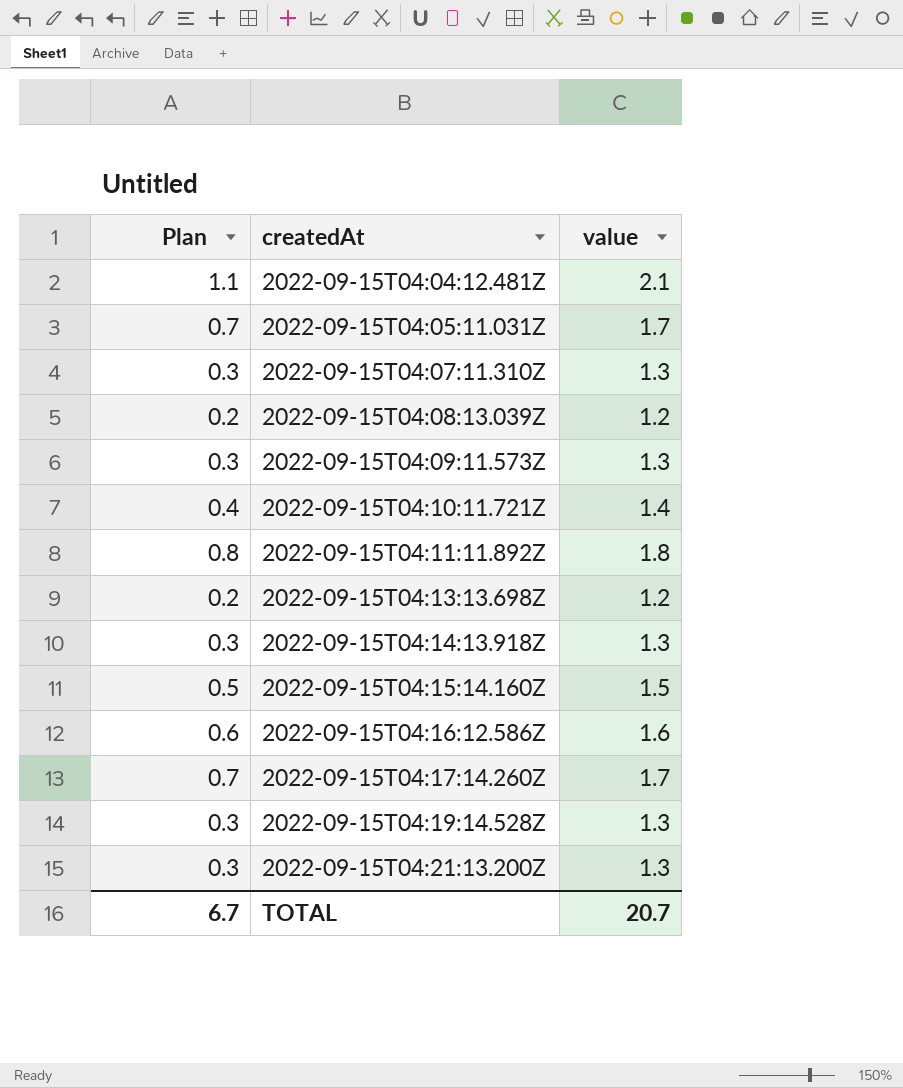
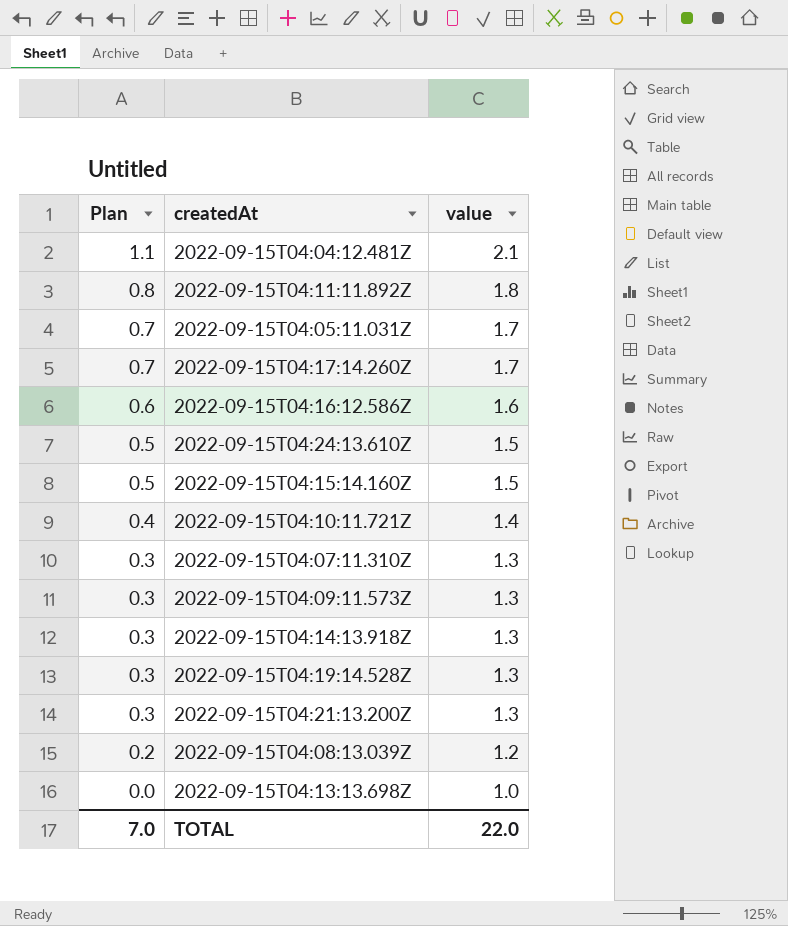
row order: createdAt ascending -> Plan descending
row 2022-09-15T04:24:13.610Z: none -> 0.5 | 1.5
2022-09-15T04:13:13.698Z | Plan: 0.2 -> 0.0
2022-09-15T04:13:13.698Z | value: 1.2 -> 1.0
TOTAL | Plan: 6.7 -> 7.0
TOTAL | value: 20.7 -> 22.0

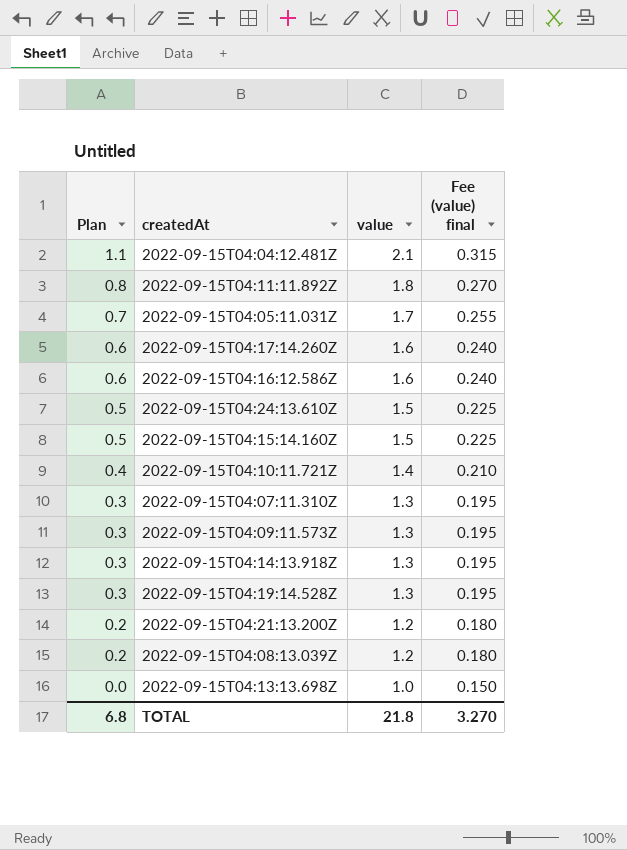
column Fee (value) final | formula: none -> [value] * 0.15
2022-09-15T04:17:14.260Z | Plan: 0.7 -> 0.6
2022-09-15T04:17:14.260Z | value: 1.7 -> 1.6
2022-09-15T04:21:13.200Z | Plan: 0.3 -> 0.2
2022-09-15T04:21:13.200Z | value: 1.3 -> 1.2
TOTAL | Plan: 7.0 -> 6.8
TOTAL | value: 22.0 -> 21.8

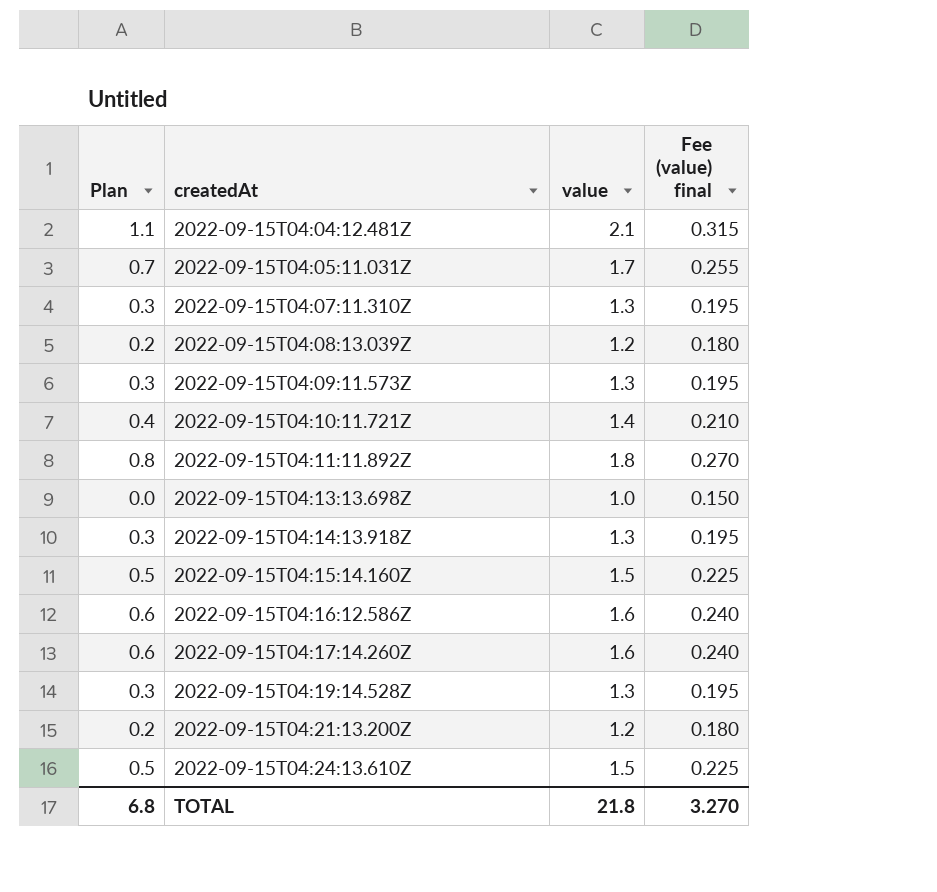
row order: Plan descending -> createdAt ascending

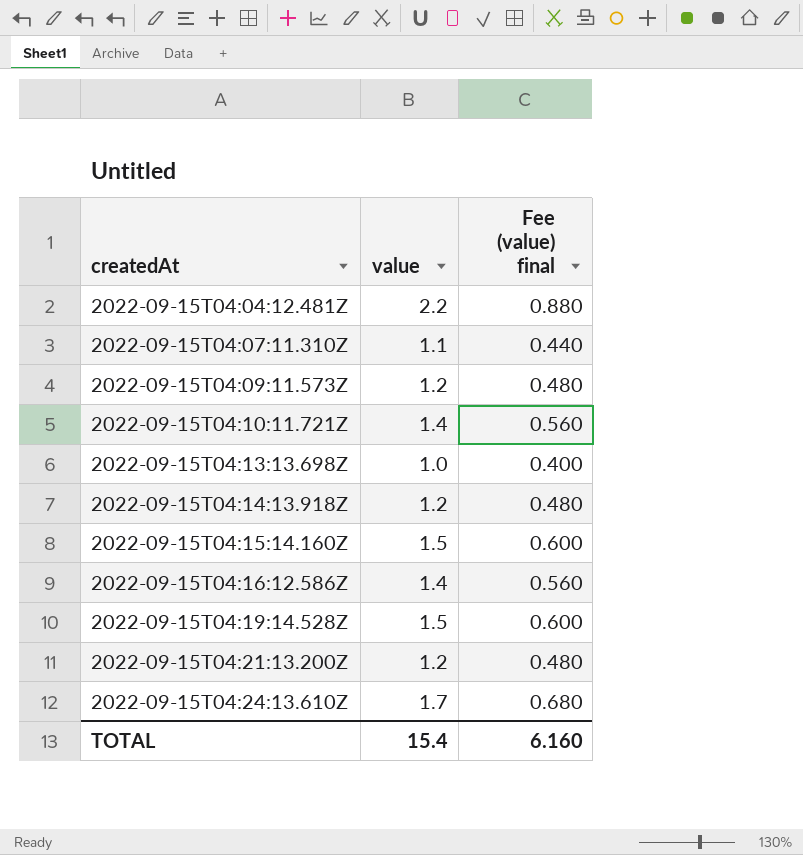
column Plan | formula: [value] - 1 -> none
column Fee (value) final | formula: [value] * 0.15 -> [value] * 0.4
row 2022-09-15T04:05:11.031Z: 0.7 | 1.7 | 0.255 -> none
row 2022-09-15T04:08:13.039Z: 0.2 | 1.2 | 0.180 -> none
row 2022-09-15T04:11:11.892Z: 0.8 | 1.8 | 0.270 -> none
row 2022-09-15T04:17:14.260Z: 0.6 | 1.6 | 0.240 -> none
2022-09-15T04:04:12.481Z | value: 2.1 -> 2.2
2022-09-15T04:07:11.310Z | value: 1.3 -> 1.1
2022-09-15T04:09:11.573Z | value: 1.3 -> 1.2
2022-09-15T04:14:13.918Z | value: 1.3 -> 1.2
2022-09-15T04:16:12.586Z | value: 1.6 -> 1.4
2022-09-15T04:19:14.528Z | value: 1.3 -> 1.5
2022-09-15T04:24:13.610Z | value: 1.5 -> 1.7
TOTAL | value: 21.8 -> 15.4
TOTAL | Fee (value) final: 3.270 -> 6.160

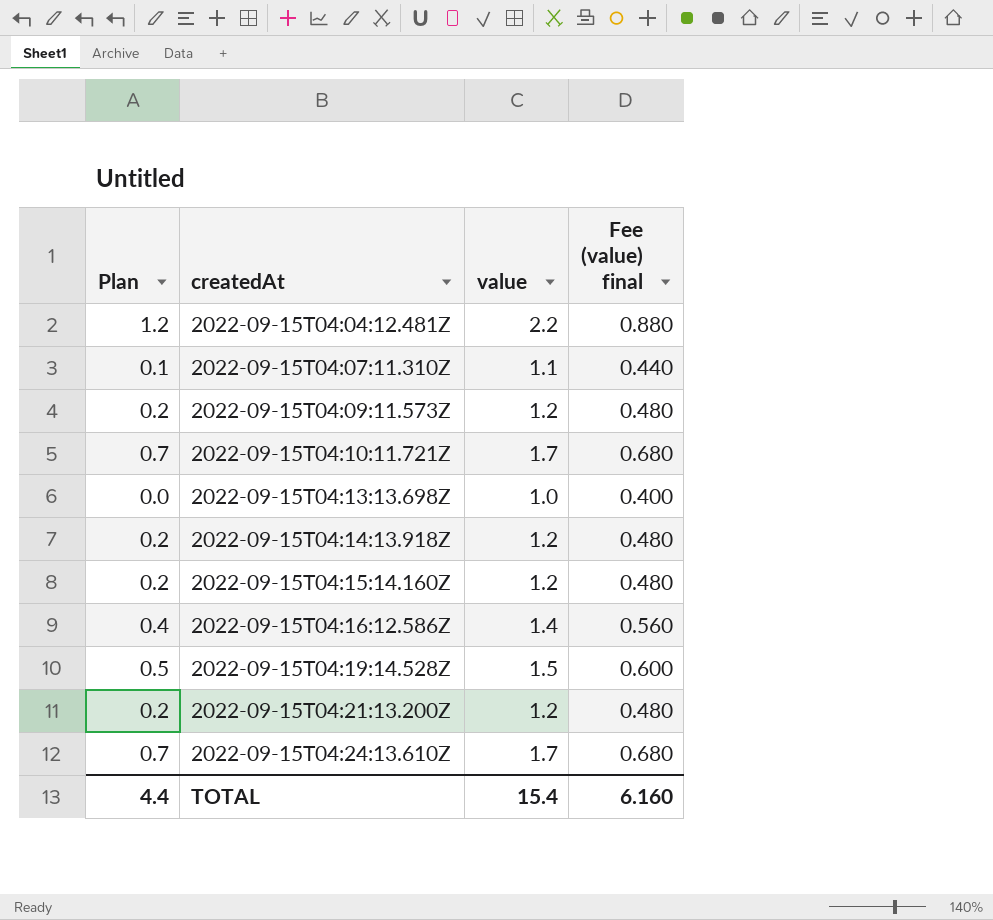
column Plan | formula: none -> [value] - 1
2022-09-15T04:10:11.721Z | value: 1.4 -> 1.7
2022-09-15T04:10:11.721Z | Fee (value) final: 0.560 -> 0.680
2022-09-15T04:15:14.160Z | value: 1.5 -> 1.2
2022-09-15T04:15:14.160Z | Fee (value) final: 0.600 -> 0.480

